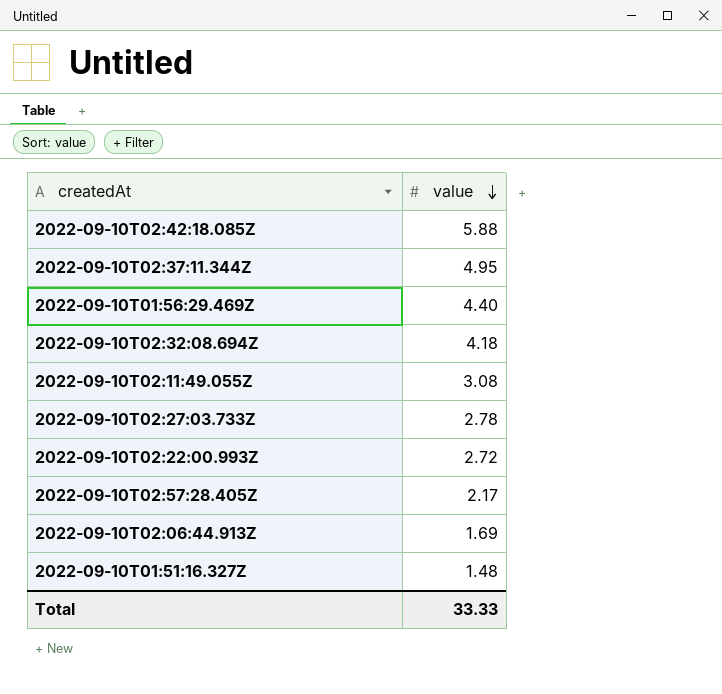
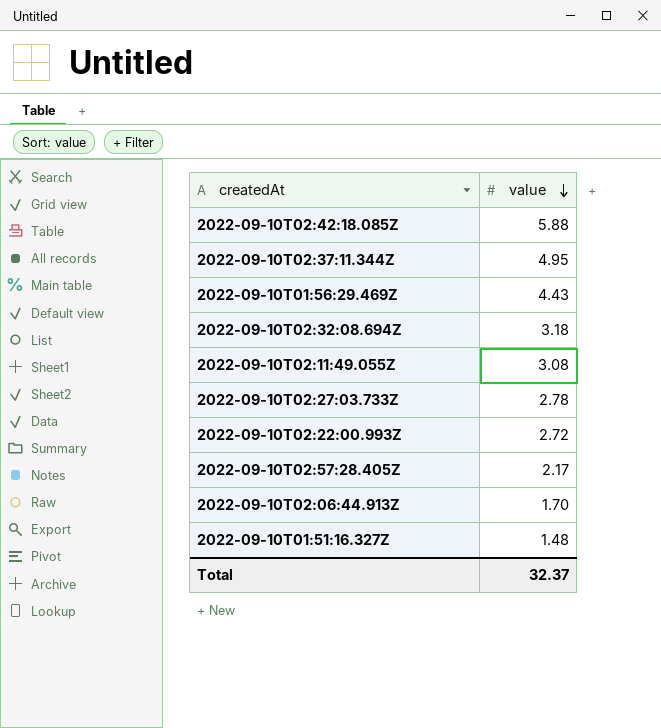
2022-09-10T01:56:29.469Z | value: 4.40 -> 4.43
2022-09-10T02:32:08.694Z | value: 4.18 -> 3.18
2022-09-10T02:06:44.913Z | value: 1.69 -> 1.70
Total | value: 33.33 -> 32.37

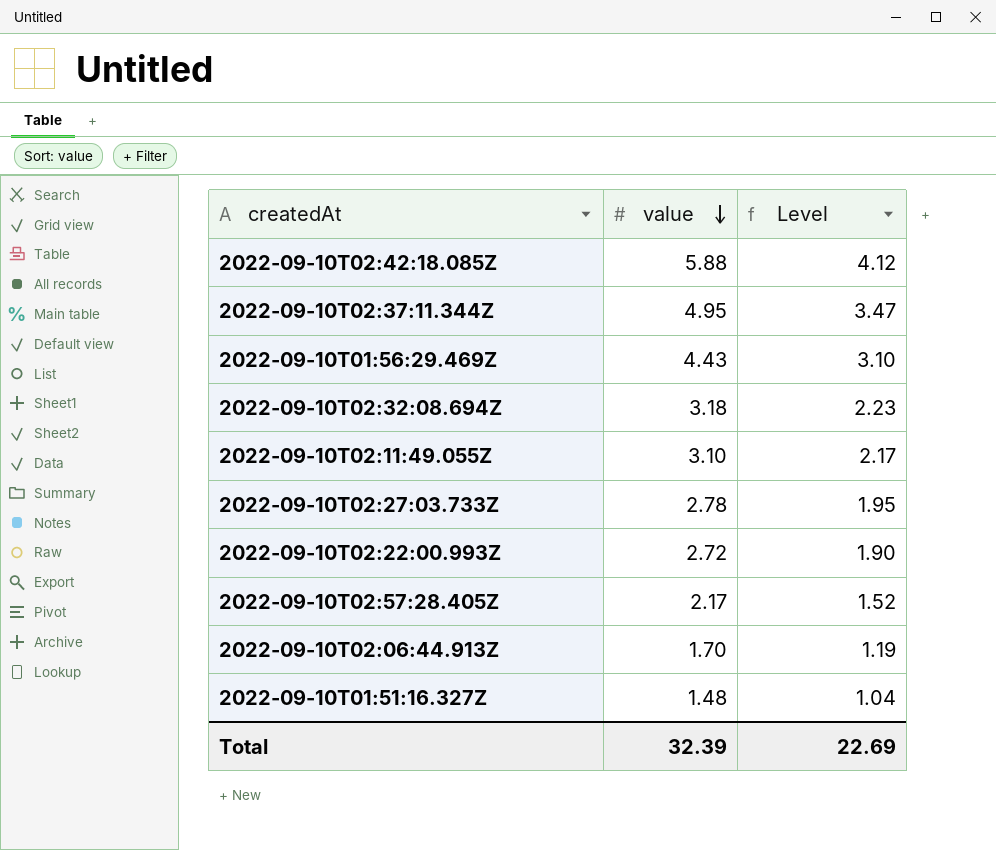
column Level | formula: none -> [value] * 0.7
2022-09-10T02:11:49.055Z | value: 3.08 -> 3.10
Total | value: 32.37 -> 32.39

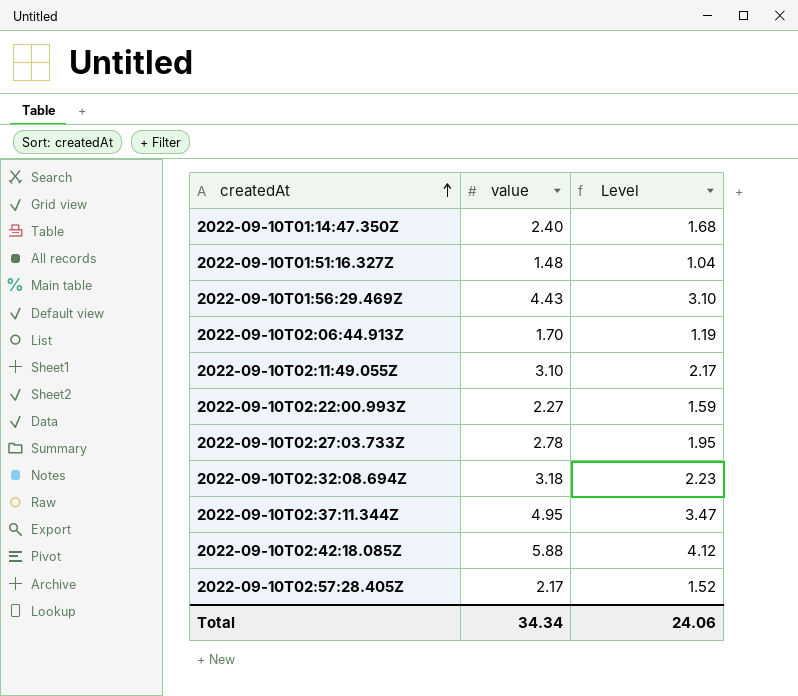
row order: value descending -> createdAt ascending
row 2022-09-10T01:14:47.350Z: none -> 2.40 | 1.68
2022-09-10T02:22:00.993Z | value: 2.72 -> 2.27
2022-09-10T02:22:00.993Z | Level: 1.90 -> 1.59
Total | value: 32.39 -> 34.34
Total | Level: 22.69 -> 24.06

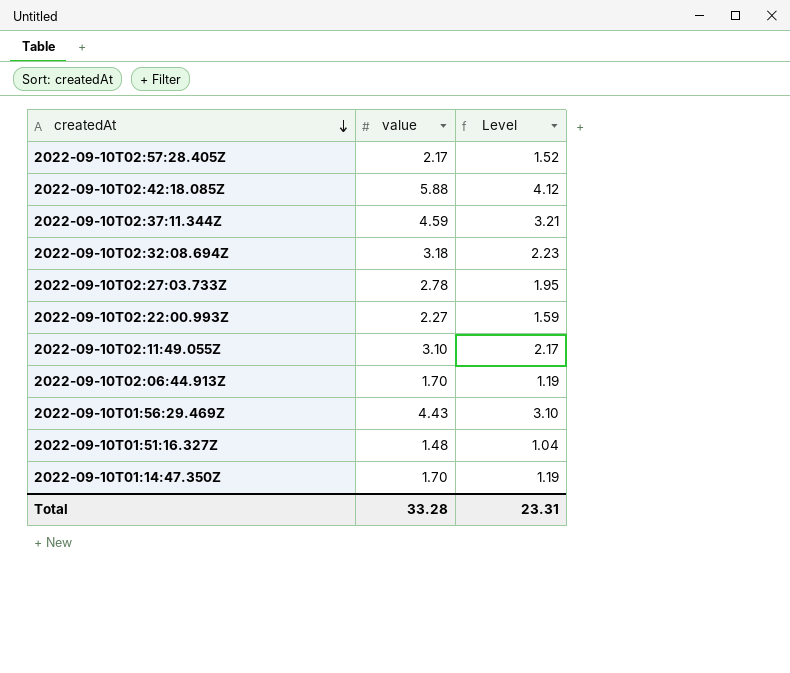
row order: createdAt ascending -> createdAt descending
2022-09-10T02:37:11.344Z | value: 4.95 -> 4.59
2022-09-10T02:37:11.344Z | Level: 3.47 -> 3.21
2022-09-10T01:14:47.350Z | value: 2.40 -> 1.70
2022-09-10T01:14:47.350Z | Level: 1.68 -> 1.19
Total | value: 34.34 -> 33.28
Total | Level: 24.06 -> 23.31

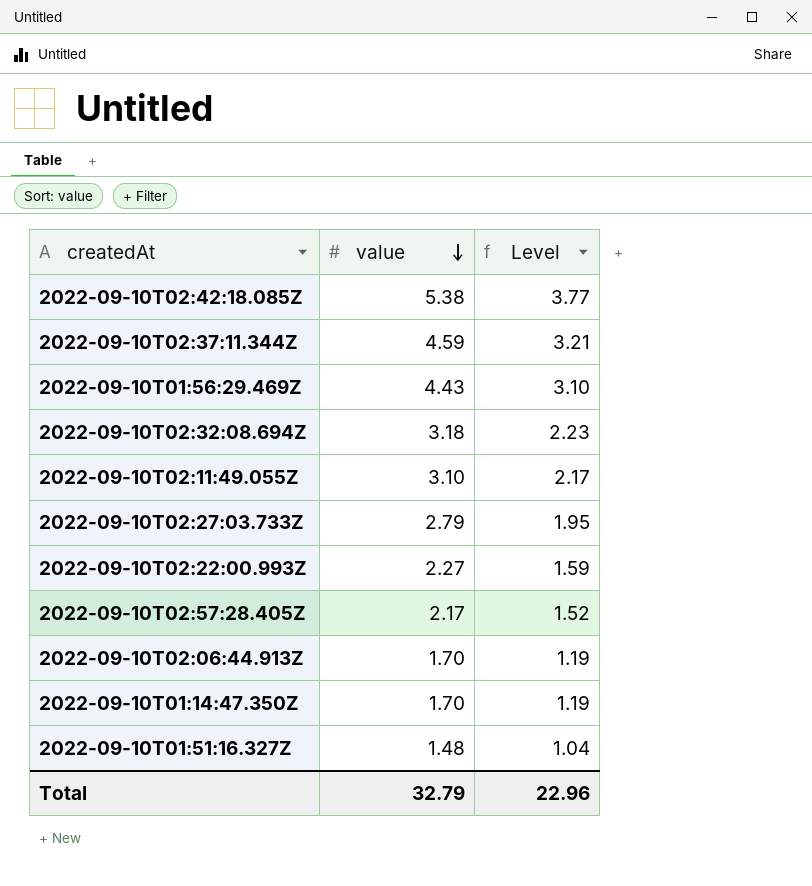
row order: createdAt descending -> value descending
2022-09-10T02:42:18.085Z | value: 5.88 -> 5.38
2022-09-10T02:42:18.085Z | Level: 4.12 -> 3.77
2022-09-10T02:27:03.733Z | value: 2.78 -> 2.79
Total | value: 33.28 -> 32.79
Total | Level: 23.31 -> 22.96

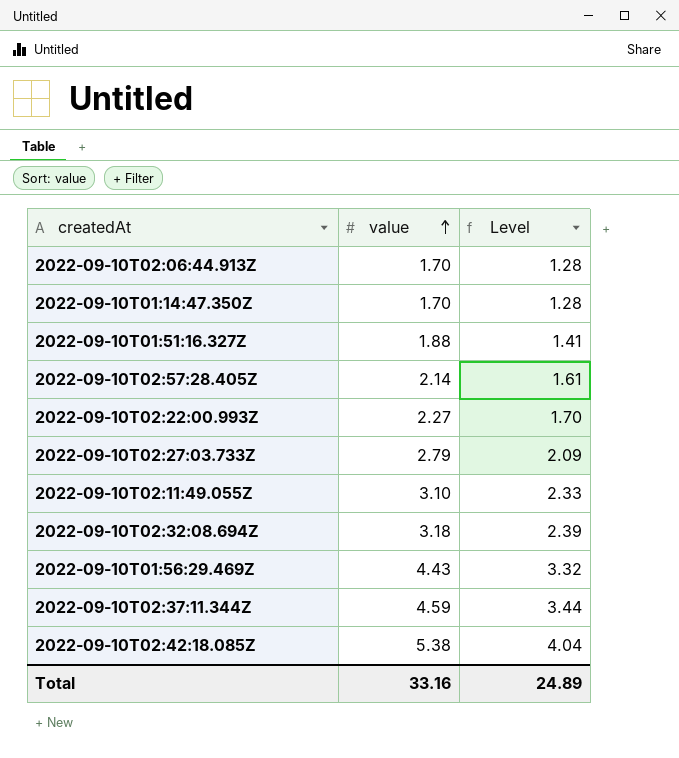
row order: value descending -> value ascending
column Level | formula: [value] * 0.7 -> [value] * 0.75
2022-09-10T01:51:16.327Z | value: 1.48 -> 1.88
2022-09-10T02:57:28.405Z | value: 2.17 -> 2.14
Total | value: 32.79 -> 33.16
Total | Level: 22.96 -> 24.89

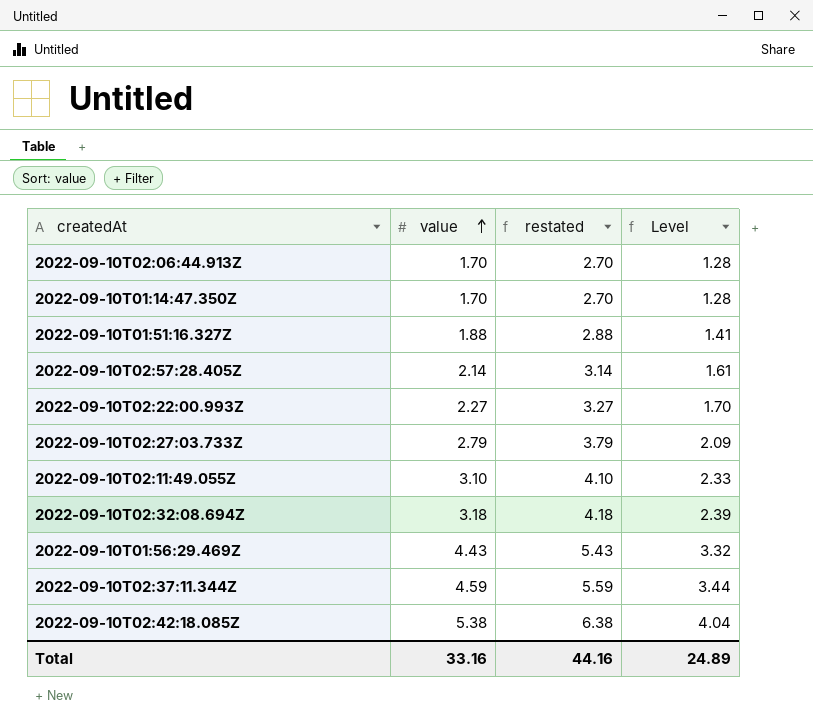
column restated | formula: none -> [value] + 1

